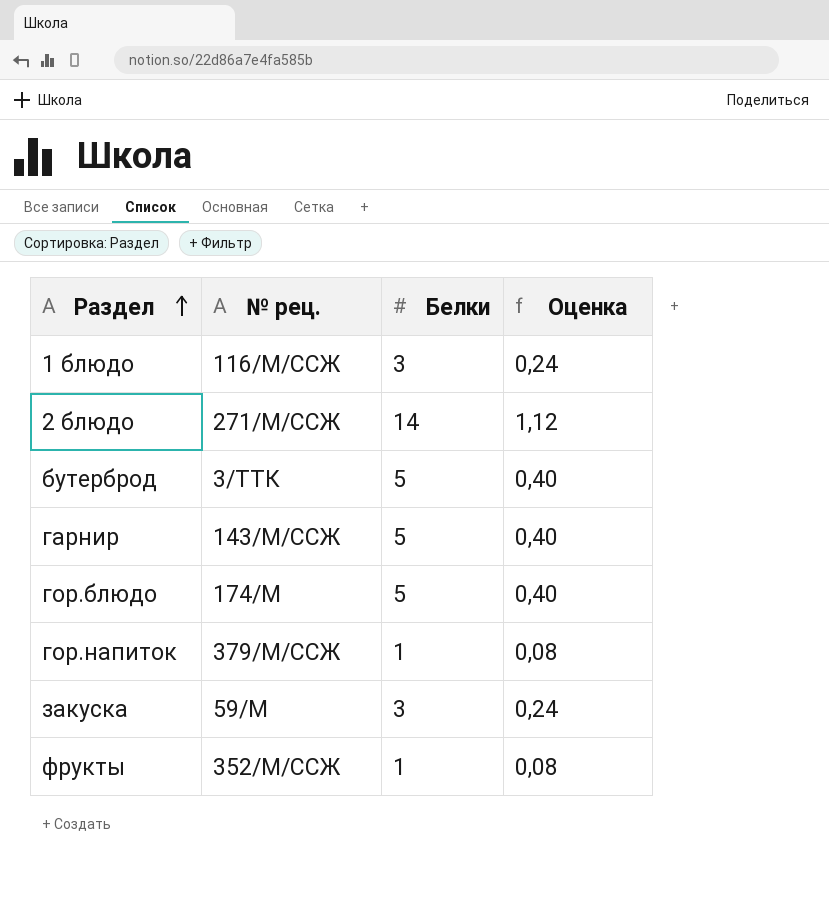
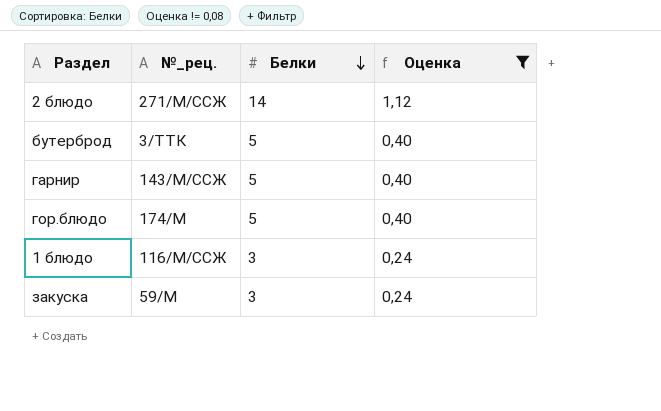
filter: none -> Оценка != 0,08
row order: Раздел ascending -> Белки descending
column name: № рец. -> №_рец.

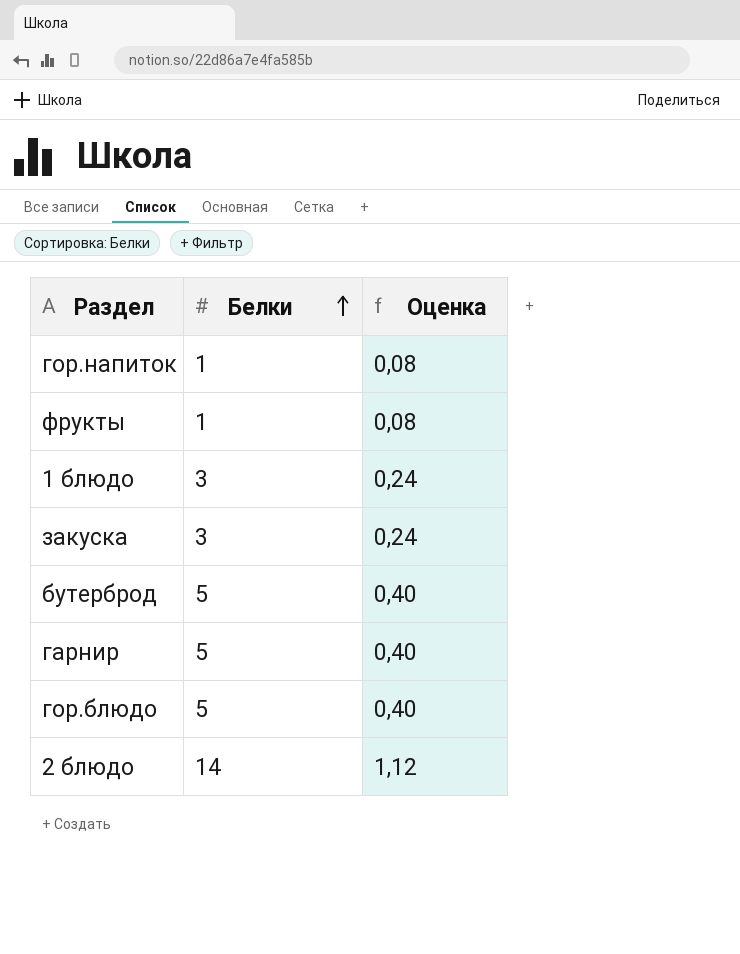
filter: Оценка != 0,08 -> none
row order: Белки descending -> Белки ascending
column №_рец. | position: 2 -> none

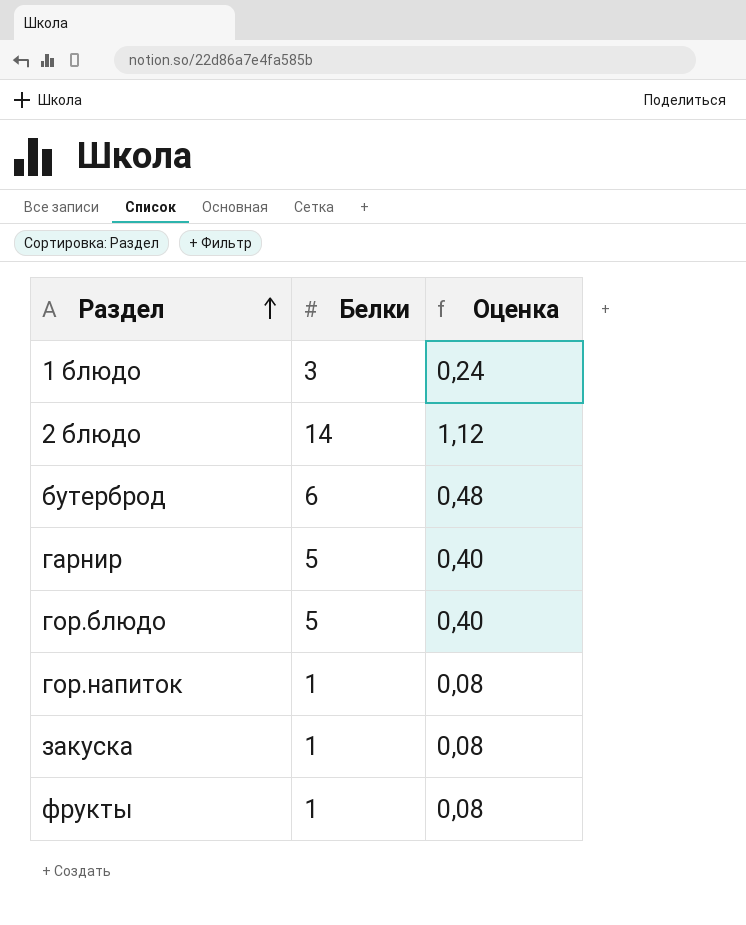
row order: Белки ascending -> Раздел ascending
бутерброд | Белки: 5 -> 6
бутерброд | Оценка: 0,40 -> 0,48
закуска | Белки: 3 -> 1
закуска | Оценка: 0,24 -> 0,08

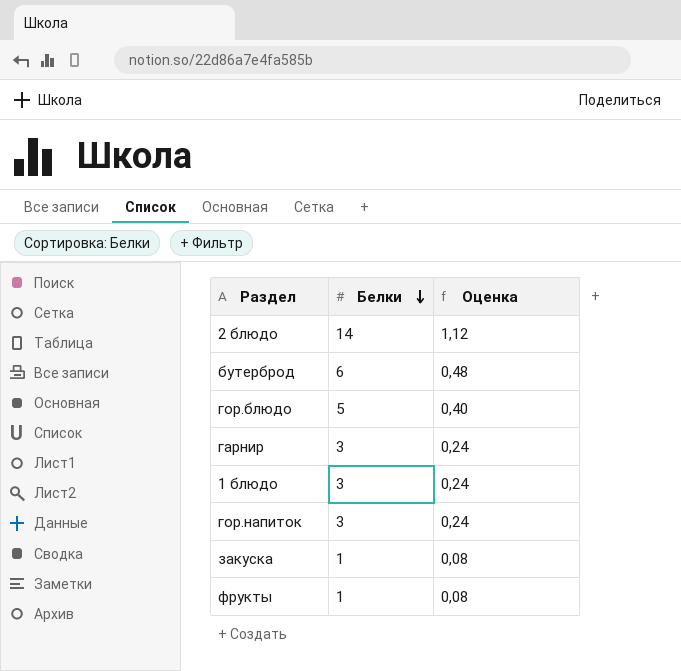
row order: Раздел ascending -> Белки descending
гарнир | Белки: 5 -> 3
гарнир | Оценка: 0,40 -> 0,24
гор.напиток | Белки: 1 -> 3
гор.напиток | Оценка: 0,08 -> 0,24

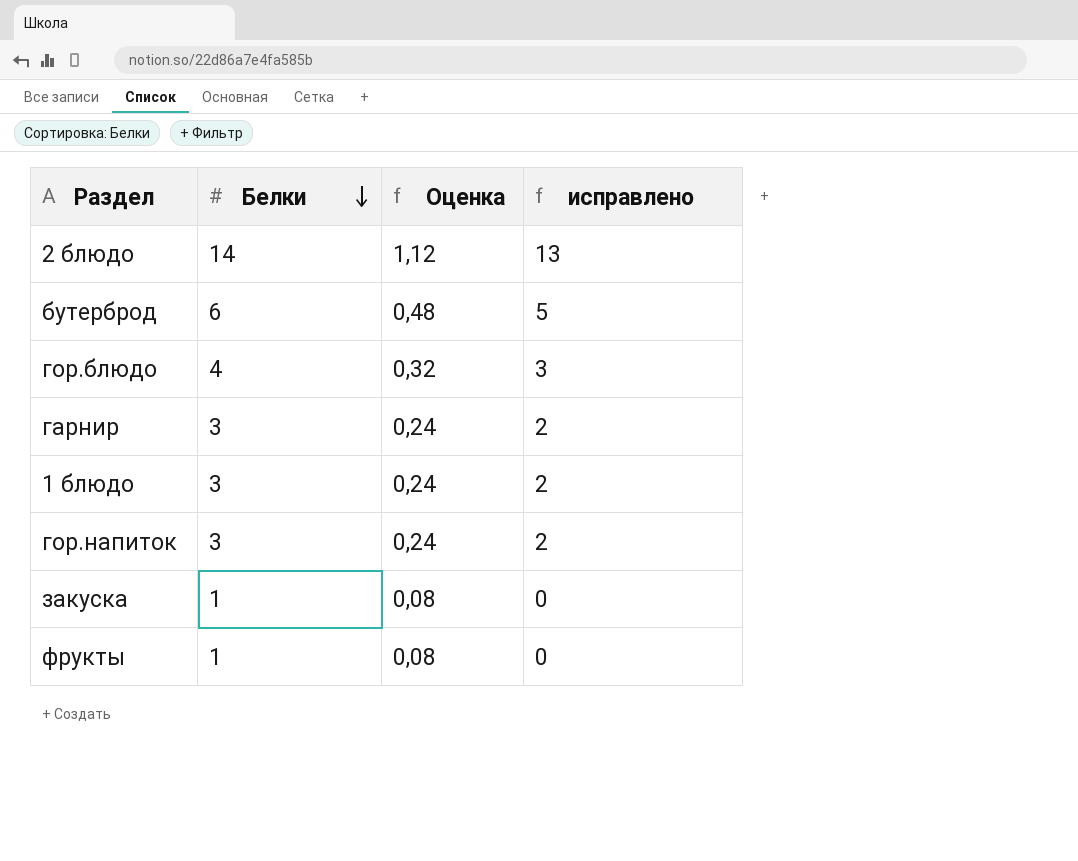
column исправлено | formula: none -> [Белки] - 1
гор.блюдо | Белки: 5 -> 4
гор.блюдо | Оценка: 0,40 -> 0,32

